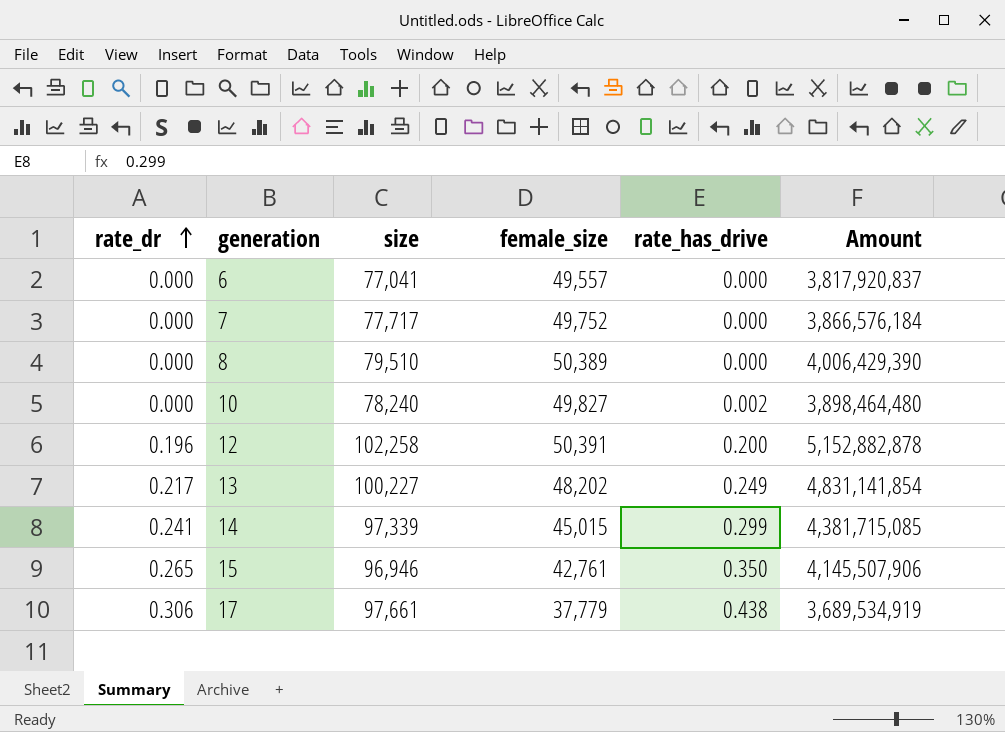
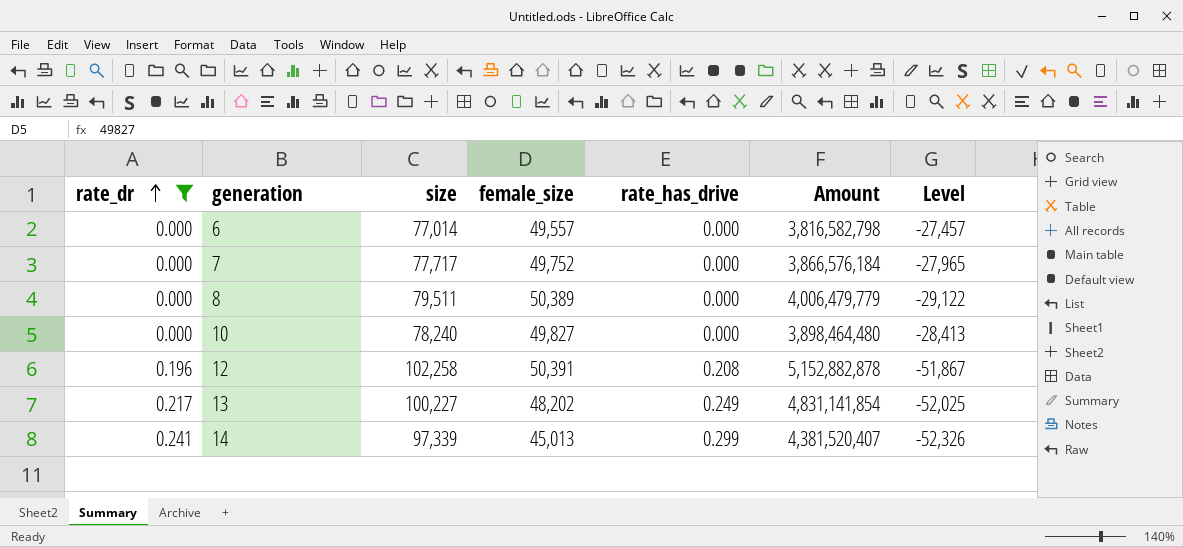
filter: none -> rate_dr <= 0.241
column Level | formula: none -> [female_size] - [size]
6 | size: 77,041 -> 77,014
6 | Amount: 3,817,920,837 -> 3,816,582,798
8 | size: 79,510 -> 79,511
8 | Amount: 4,006,429,390 -> 4,006,479,779
10 | rate_has_drive: 0.002 -> 0.000
12 | rate_has_drive: 0.200 -> 0.208
14 | female_size: 45,015 -> 45,013
14 | Amount: 4,381,715,085 -> 4,381,520,407

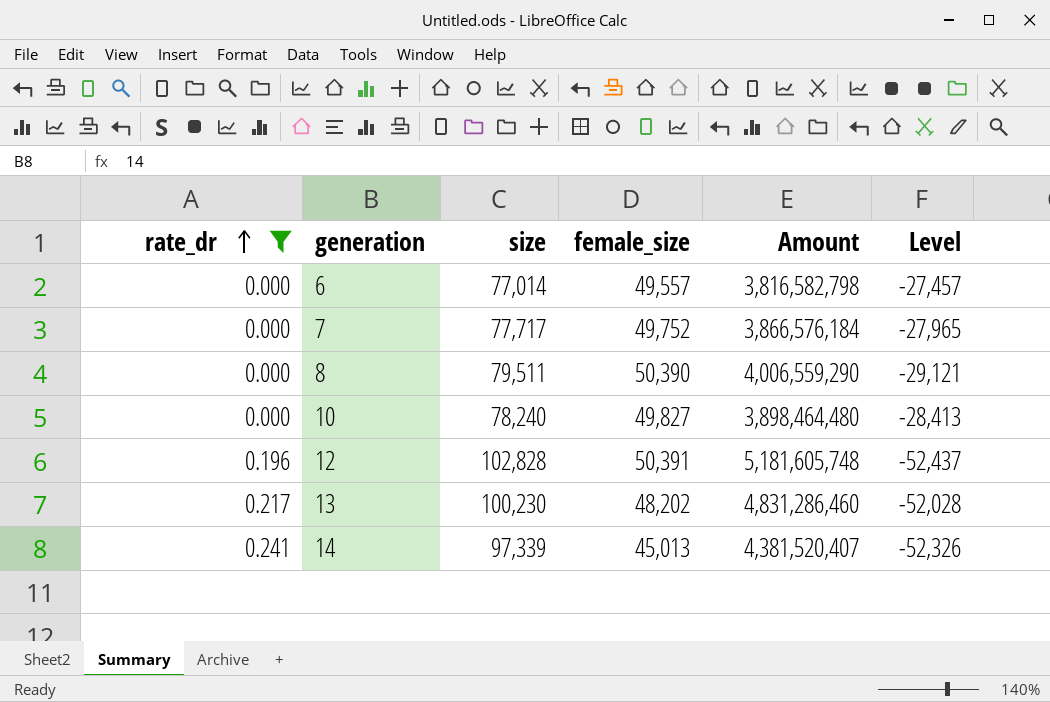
column rate_has_drive | position: 5 -> none
8 | female_size: 50,389 -> 50,390
8 | Amount: 4,006,479,779 -> 4,006,559,290
8 | Level: -29,122 -> -29,121
12 | size: 102,258 -> 102,828
12 | Amount: 5,152,882,878 -> 5,181,605,748
12 | Level: -51,867 -> -52,437
13 | size: 100,227 -> 100,230
13 | Amount: 4,831,141,854 -> 4,831,286,460
13 | Level: -52,025 -> -52,028

